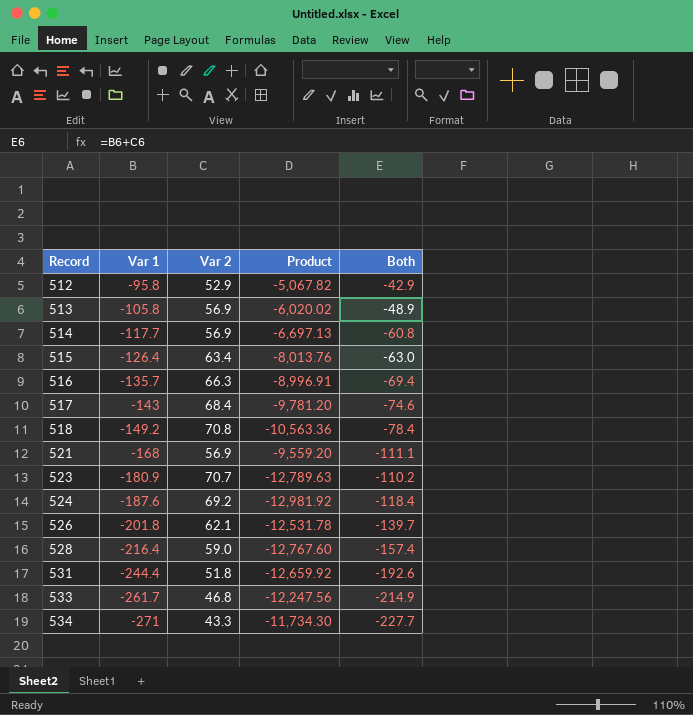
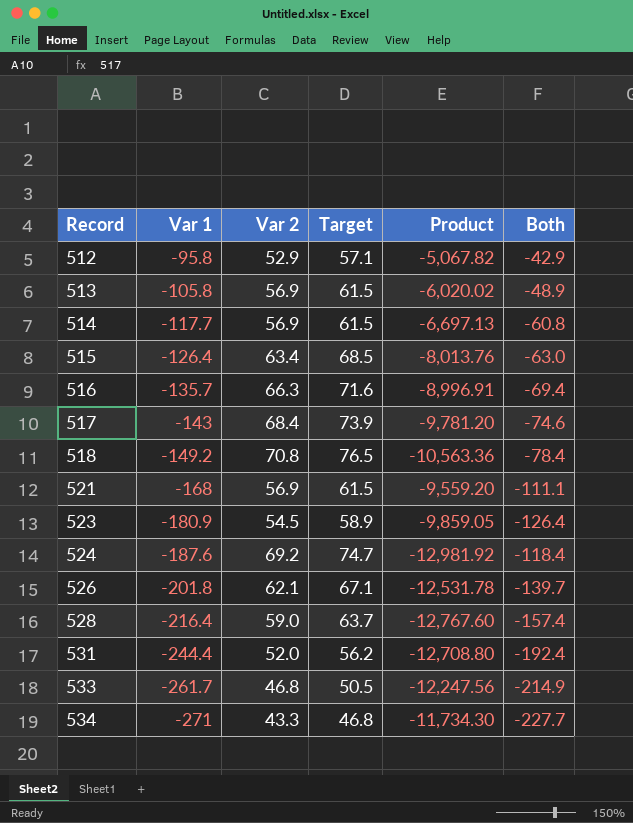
column Target | formula: none -> [Var 2] * 1.08
523 | Var 2: 70.7 -> 54.5
523 | Product: -12,789.63 -> -9,859.05
523 | Both: -110.2 -> -126.4
531 | Var 2: 51.8 -> 52.0
531 | Product: -12,659.92 -> -12,708.80
531 | Both: -192.6 -> -192.4

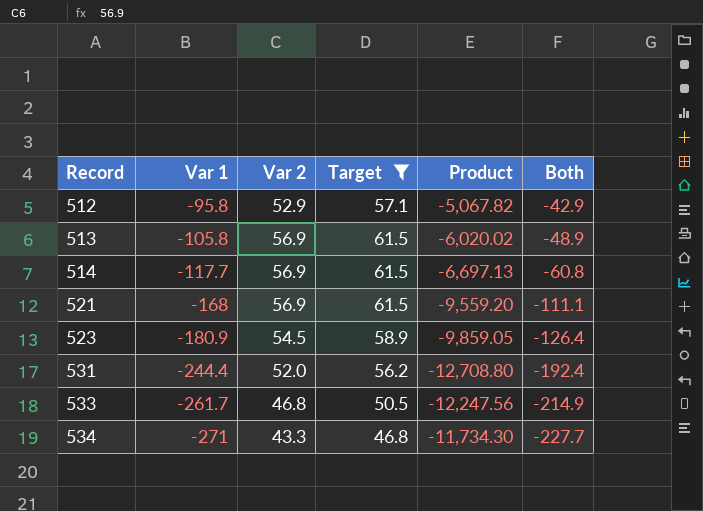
filter: none -> Target <= 61.5

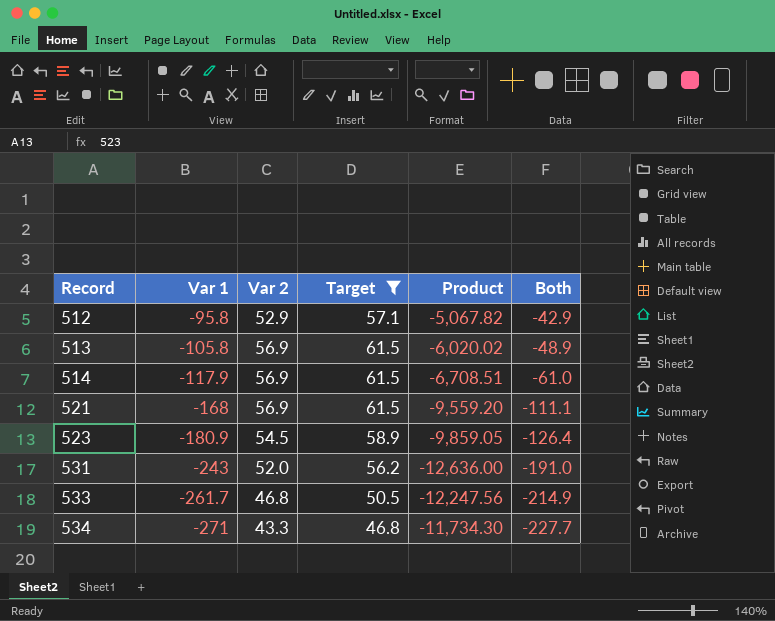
514 | Var 1: -117.7 -> -117.9
514 | Product: -6,697.13 -> -6,708.51
514 | Both: -60.8 -> -61.0
531 | Var 1: -244.4 -> -243
531 | Product: -12,708.80 -> -12,636.00
531 | Both: -192.4 -> -191.0

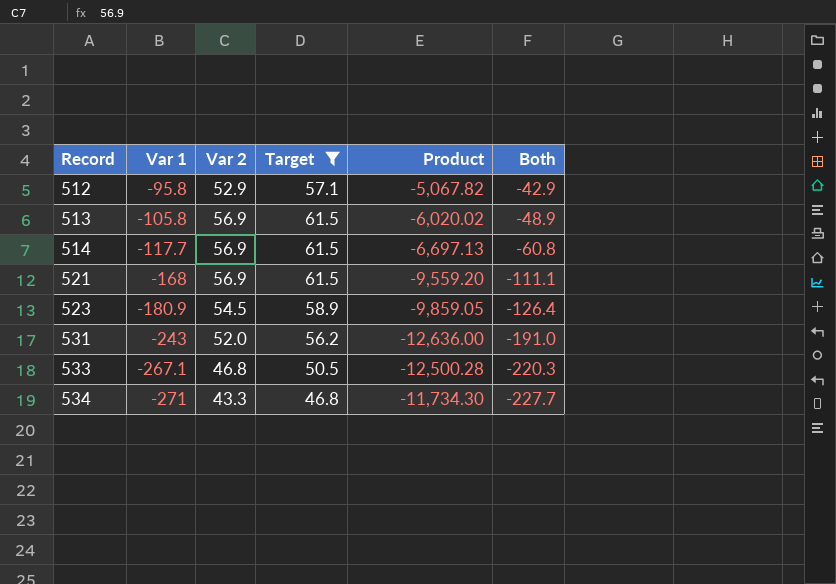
514 | Var 1: -117.9 -> -117.7
514 | Product: -6,708.51 -> -6,697.13
514 | Both: -61.0 -> -60.8
533 | Var 1: -261.7 -> -267.1
533 | Product: -12,247.56 -> -12,500.28
533 | Both: -214.9 -> -220.3

